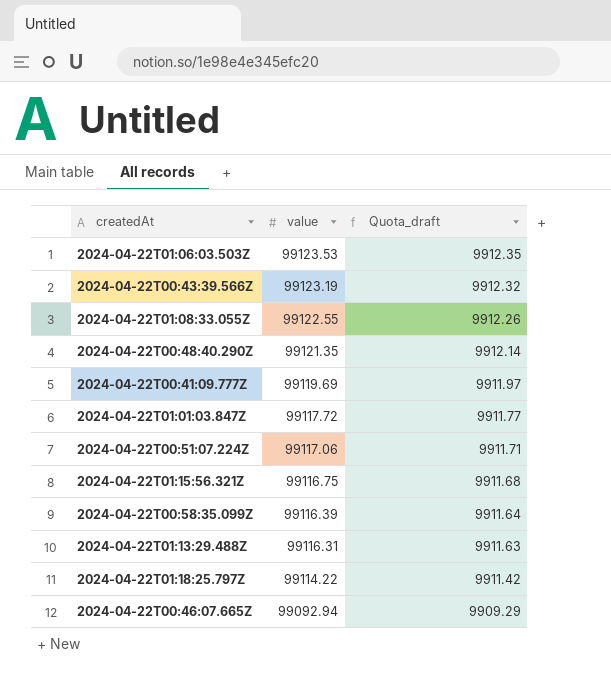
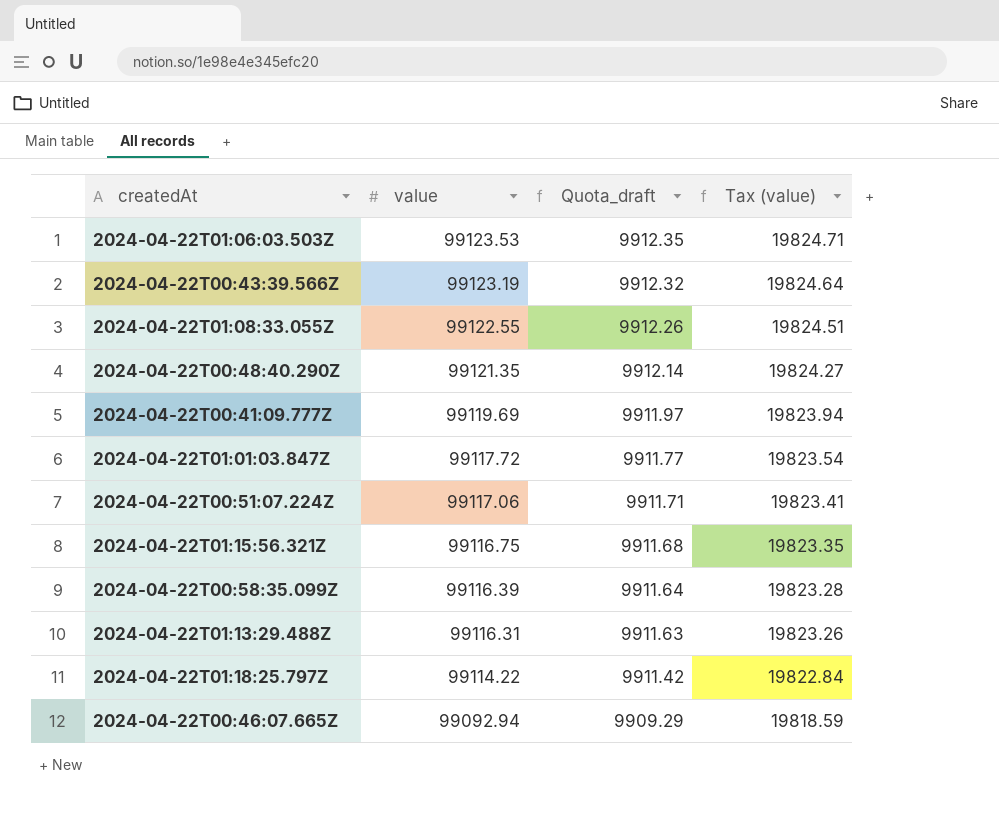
column Tax (value) | formula: none -> [value] * 0.2

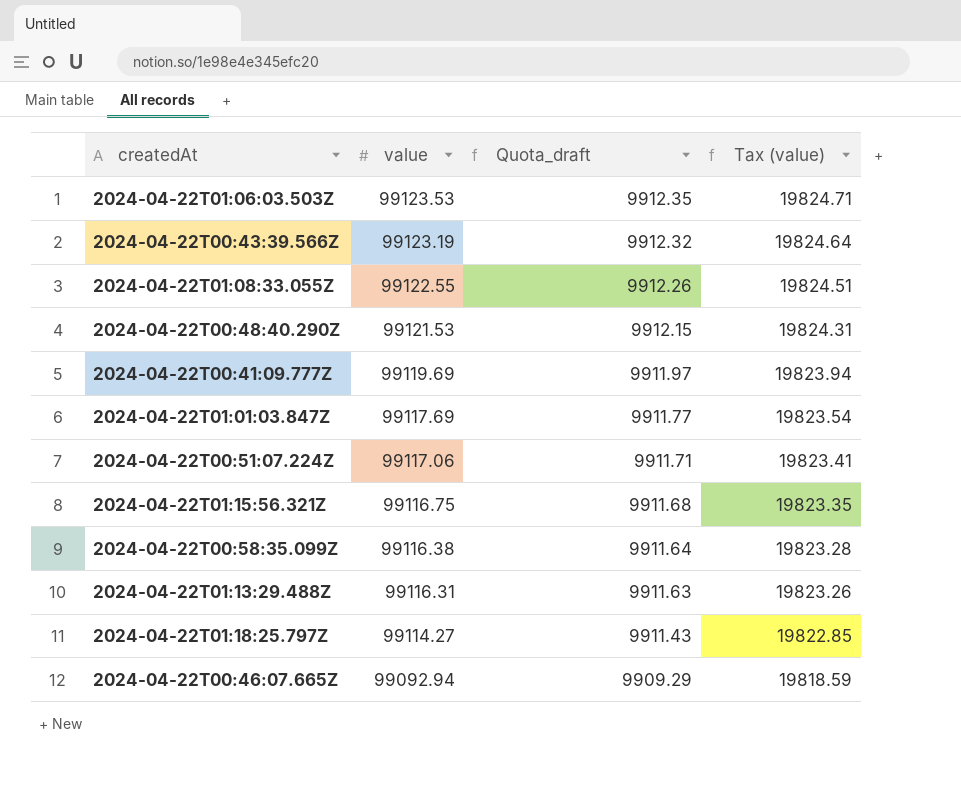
2024-04-22T00:48:40.290Z | value: 99121.35 -> 99121.53
2024-04-22T00:48:40.290Z | Quota_draft: 9912.14 -> 9912.15
2024-04-22T00:48:40.290Z | Tax (value): 19824.27 -> 19824.31
2024-04-22T01:01:03.847Z | value: 99117.72 -> 99117.69
2024-04-22T00:58:35.099Z | value: 99116.39 -> 99116.38
2024-04-22T01:18:25.797Z | value: 99114.22 -> 99114.27
2024-04-22T01:18:25.797Z | Quota_draft: 9911.42 -> 9911.43
2024-04-22T01:18:25.797Z | Tax (value): 19822.84 -> 19822.85

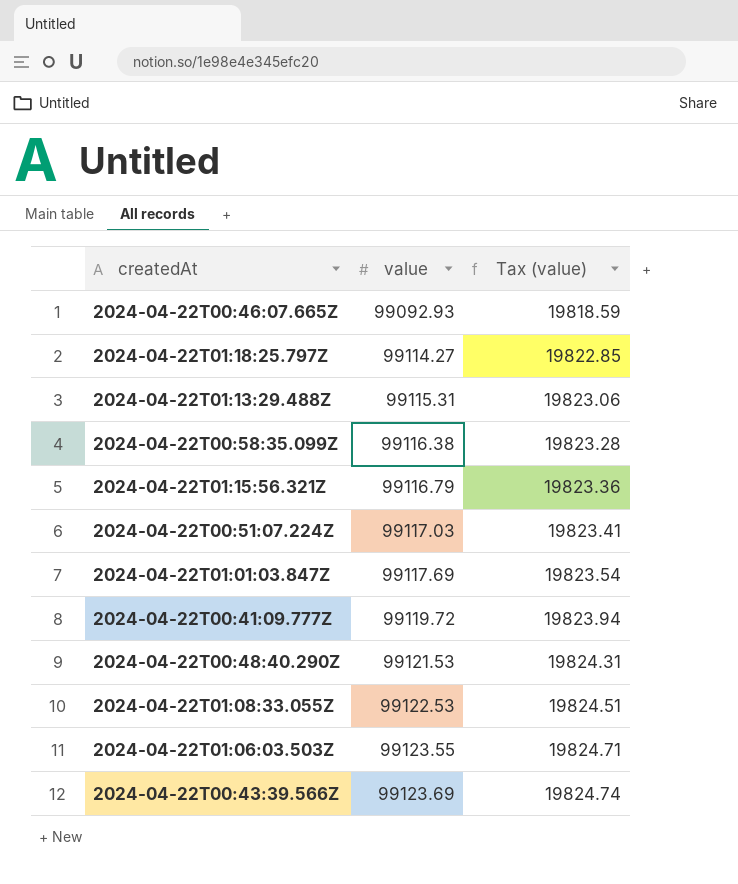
row order: value descending -> value ascending
column Quota_draft | formula: [value] * 0.1 -> none
2024-04-22T00:46:07.665Z | value: 99092.94 -> 99092.93
2024-04-22T01:13:29.488Z | value: 99116.31 -> 99115.31
2024-04-22T01:13:29.488Z | Tax (value): 19823.26 -> 19823.06
2024-04-22T01:15:56.321Z | value: 99116.75 -> 99116.79
2024-04-22T01:15:56.321Z | Tax (value): 19823.35 -> 19823.36
2024-04-22T00:51:07.224Z | value: 99117.06 -> 99117.03
2024-04-22T00:41:09.777Z | value: 99119.69 -> 99119.72
2024-04-22T01:08:33.055Z | value: 99122.55 -> 99122.53
2024-04-22T01:06:03.503Z | value: 99123.53 -> 99123.55
2024-04-22T00:43:39.566Z | value: 99123.19 -> 99123.69
2024-04-22T00:43:39.566Z | Tax (value): 19824.64 -> 19824.74

